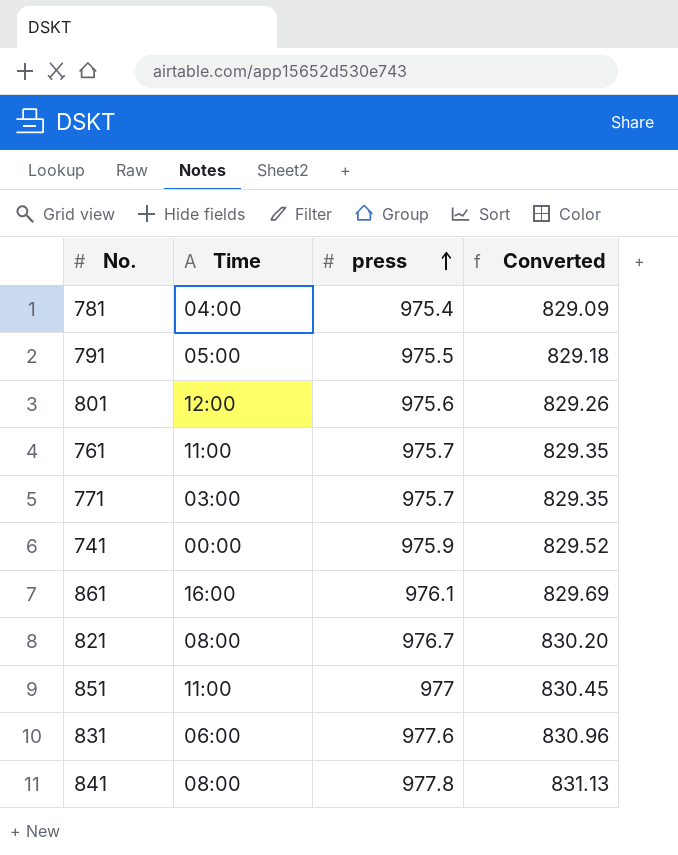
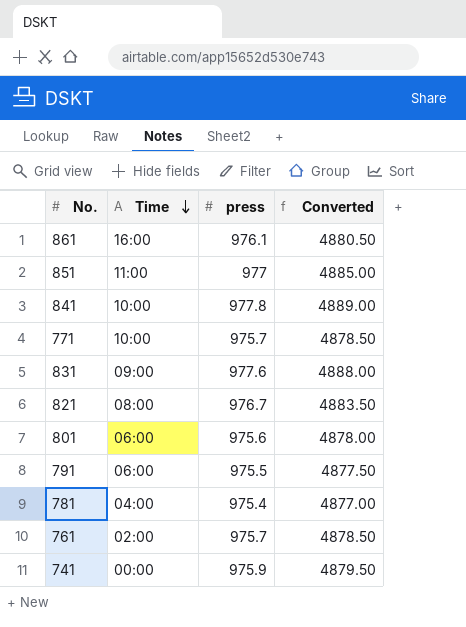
row order: press ascending -> Time descending
column Converted | formula: [press] * 0.85 -> [press] * 5
841 | Time: 08:00 -> 10:00
771 | Time: 03:00 -> 10:00
831 | Time: 06:00 -> 09:00
801 | Time: 12:00 -> 06:00
791 | Time: 05:00 -> 06:00
761 | Time: 11:00 -> 02:00

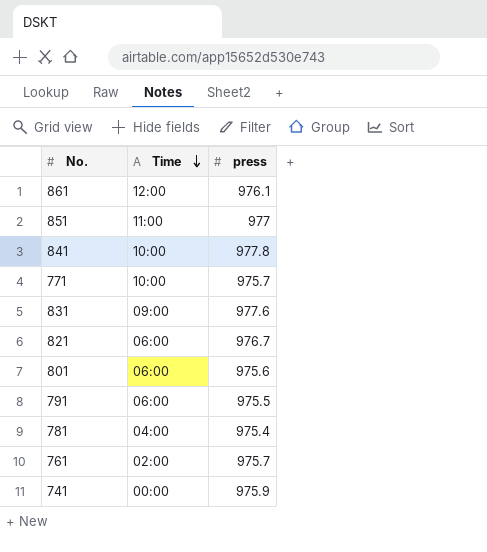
column Converted | formula: [press] * 5 -> none
861 | Time: 16:00 -> 12:00
821 | Time: 08:00 -> 06:00

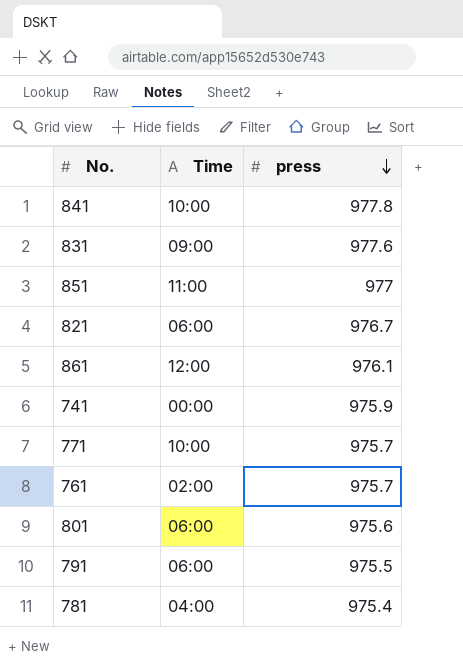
row order: Time descending -> press descending

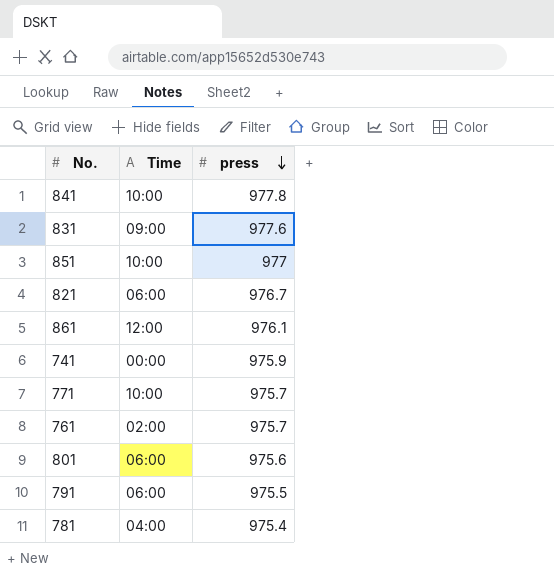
851 | Time: 11:00 -> 10:00

